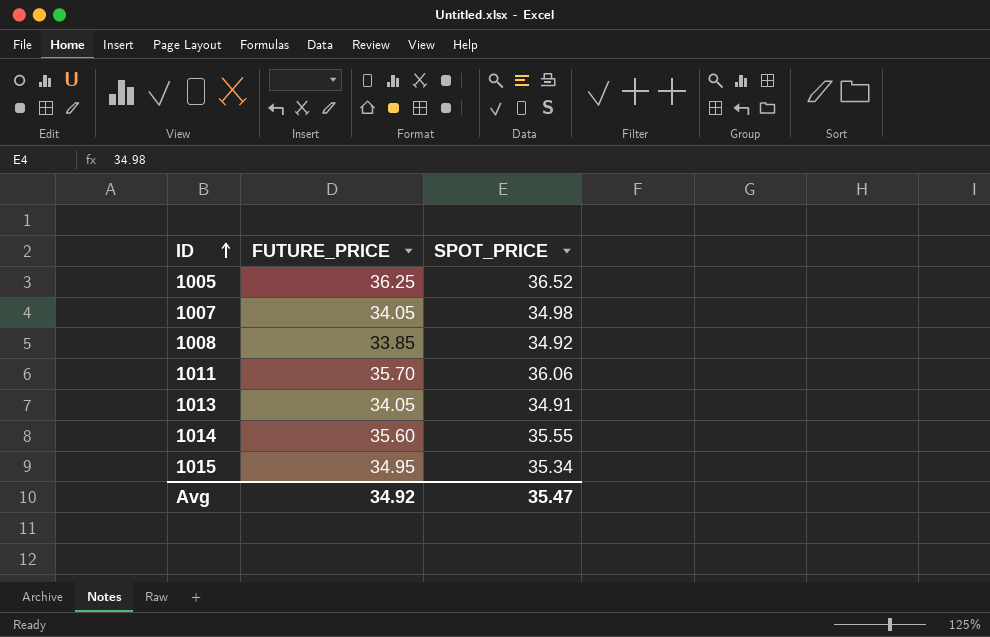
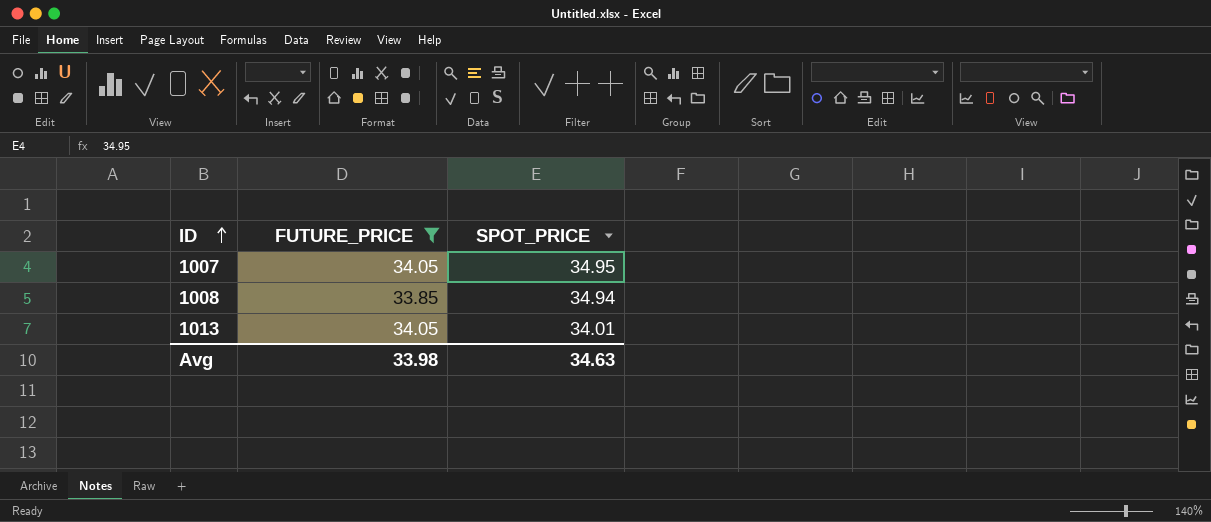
filter: none -> FUTURE_PRICE <= 34.05
1007 | SPOT_PRICE: 34.98 -> 34.95
1008 | SPOT_PRICE: 34.92 -> 34.94
1013 | SPOT_PRICE: 34.91 -> 34.01
Avg | FUTURE_PRICE: 34.92 -> 33.98
Avg | SPOT_PRICE: 35.47 -> 34.63

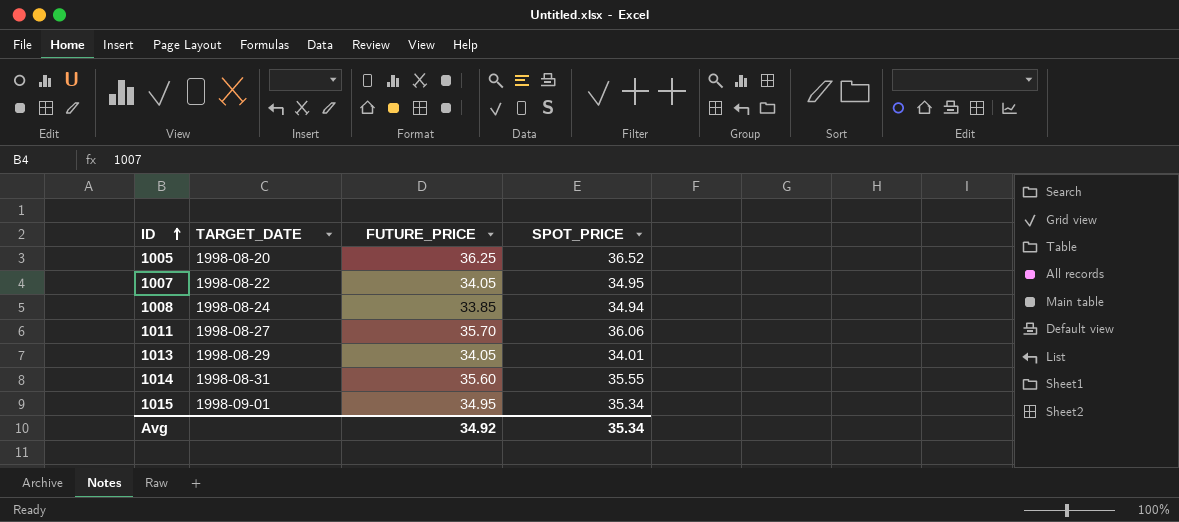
filter: FUTURE_PRICE <= 34.05 -> none
column TARGET_DATE | position: none -> 2
Avg | FUTURE_PRICE: 33.98 -> 34.92
Avg | SPOT_PRICE: 34.63 -> 35.34

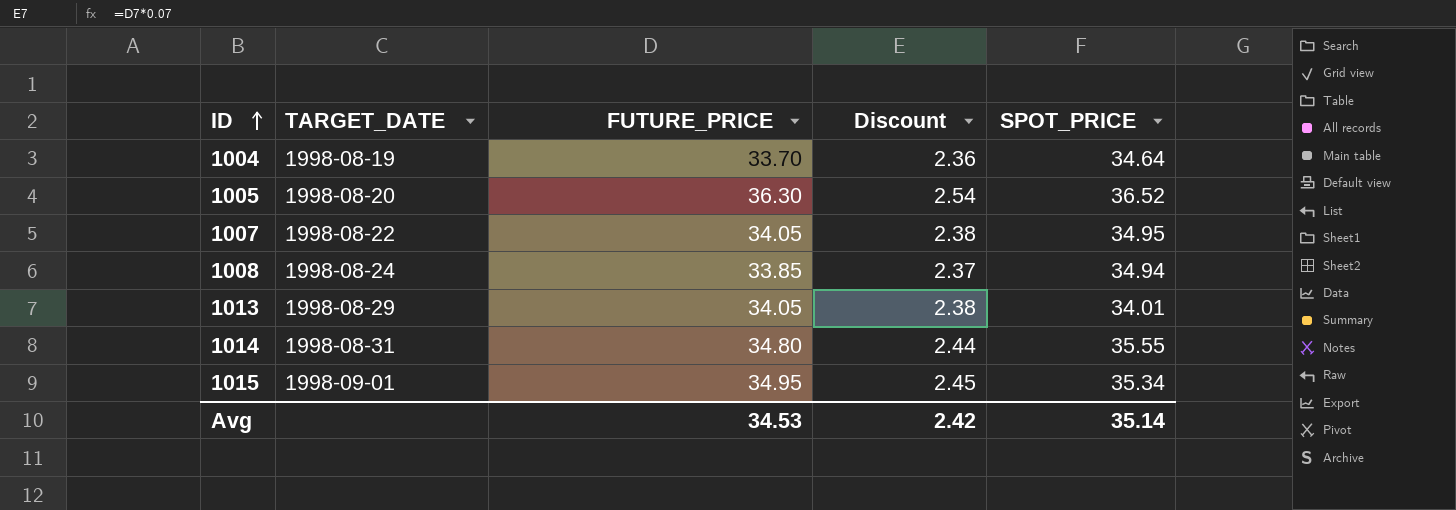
column Discount | formula: none -> [FUTURE_PRICE] * 0.07
row 1011: 1998-08-27 | 35.70 | 36.06 -> none
row 1004: none -> 1998-08-19 | 33.70 | 2.36 | 34.64
1005 | FUTURE_PRICE: 36.25 -> 36.30
1014 | FUTURE_PRICE: 35.60 -> 34.80
Avg | FUTURE_PRICE: 34.92 -> 34.53
Avg | SPOT_PRICE: 35.34 -> 35.14

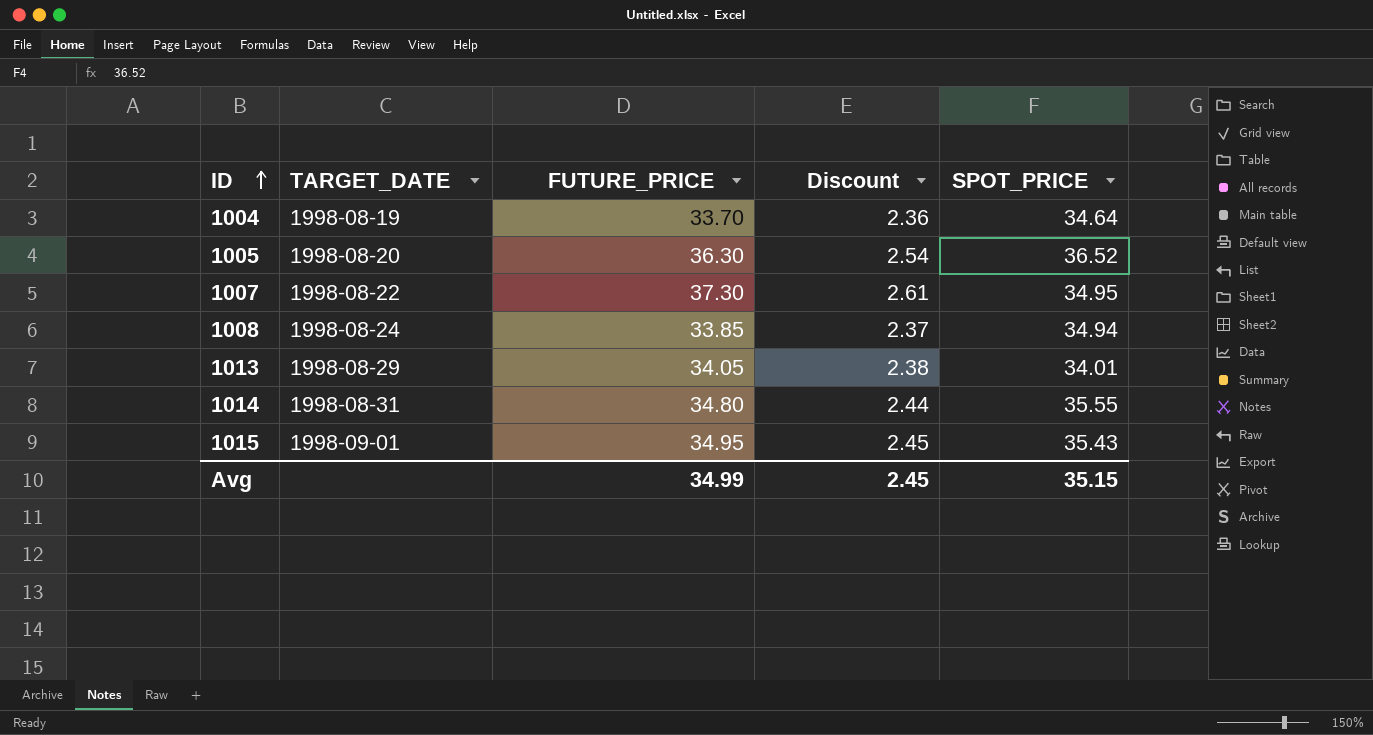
1007 | FUTURE_PRICE: 34.05 -> 37.30
1007 | Discount: 2.38 -> 2.61
1015 | SPOT_PRICE: 35.34 -> 35.43
Avg | FUTURE_PRICE: 34.53 -> 34.99
Avg | Discount: 2.42 -> 2.45
Avg | SPOT_PRICE: 35.14 -> 35.15

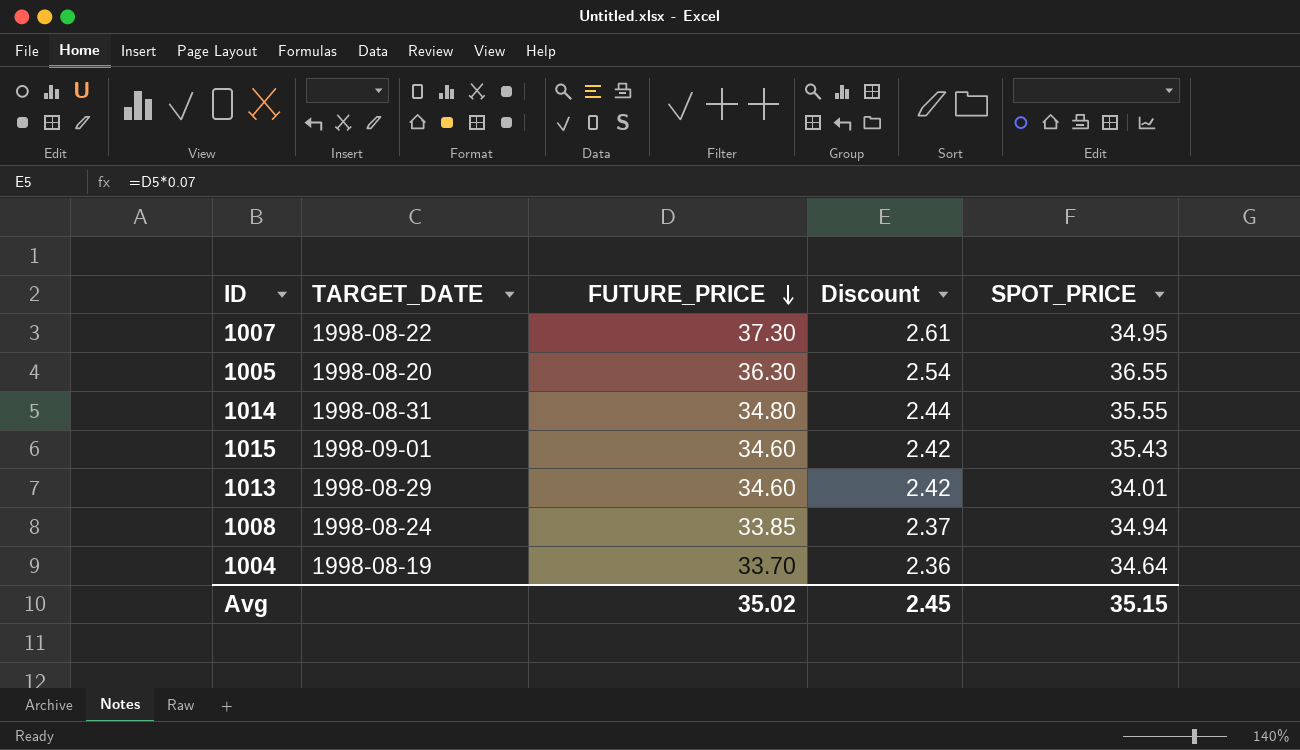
row order: ID ascending -> FUTURE_PRICE descending
1005 | SPOT_PRICE: 36.52 -> 36.55
1015 | FUTURE_PRICE: 34.95 -> 34.60
1015 | Discount: 2.45 -> 2.42
1013 | FUTURE_PRICE: 34.05 -> 34.60
1013 | Discount: 2.38 -> 2.42
Avg | FUTURE_PRICE: 34.99 -> 35.02

